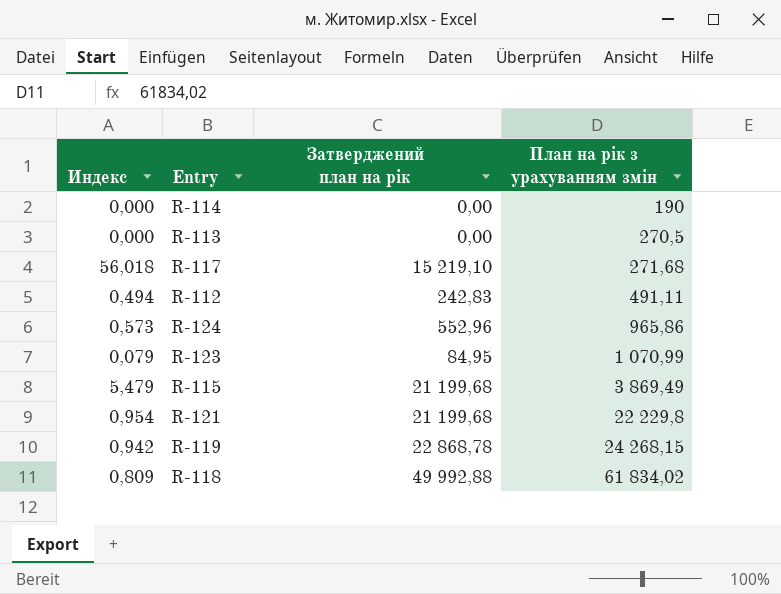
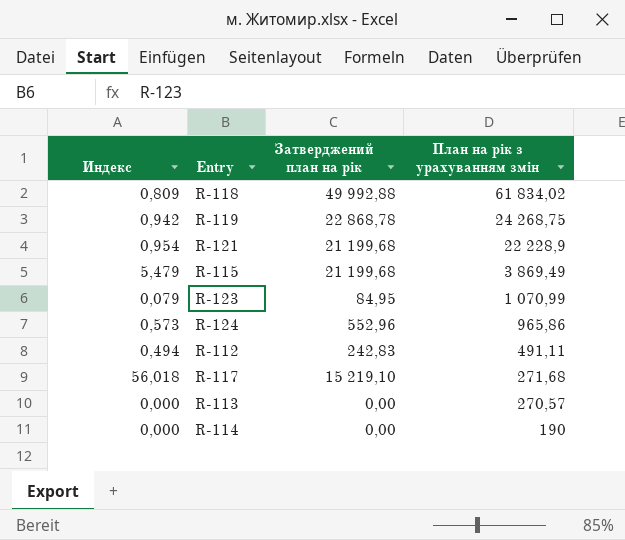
row order: План на рік з урахуванням змін ascending -> План на рік з урахуванням змін descending
R-119 | План на рік з урахуванням змін: 24 268,15 -> 24 268,75
R-121 | План на рік з урахуванням змін: 22 229,8 -> 22 228,9
R-113 | План на рік з урахуванням змін: 270,5 -> 270,57

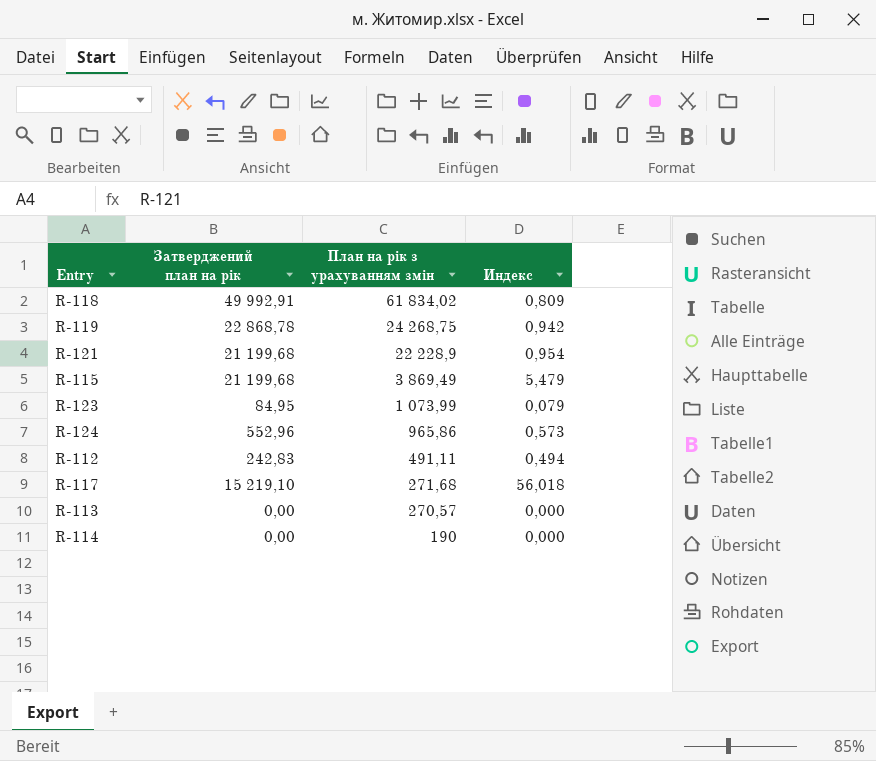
column Индекс | position: 1 -> 4
R-118 | Затверджений план на рік: 49 992,88 -> 49 992,91
R-123 | План на рік з урахуванням змін: 1 070,99 -> 1 073,99

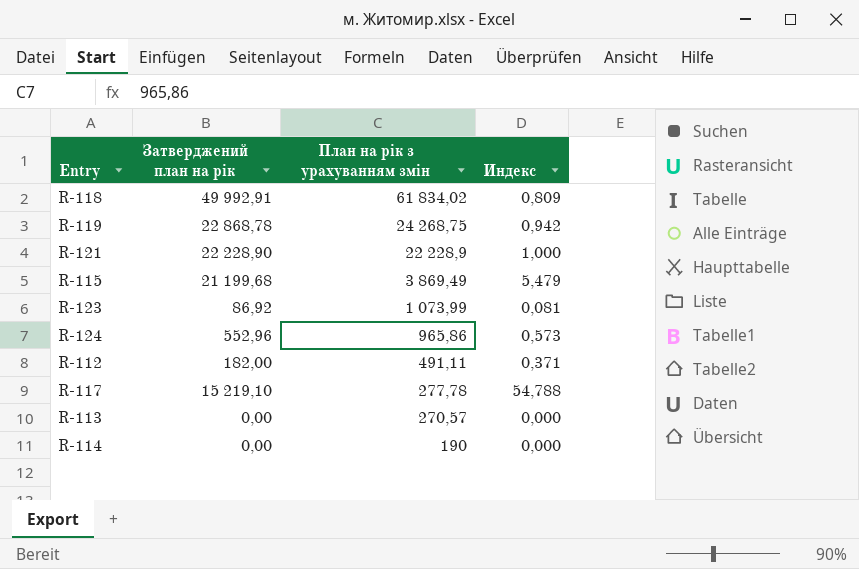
R-121 | Затверджений план на рік: 21 199,68 -> 22 228,90
R-121 | Индекс: 0,954 -> 1,000
R-123 | Затверджений план на рік: 84,95 -> 86,92
R-123 | Индекс: 0,079 -> 0,081
R-112 | Затверджений план на рік: 242,83 -> 182,00
R-112 | Индекс: 0,494 -> 0,371
R-117 | План на рік з урахуванням змін: 271,68 -> 277,78
R-117 | Индекс: 56,018 -> 54,788

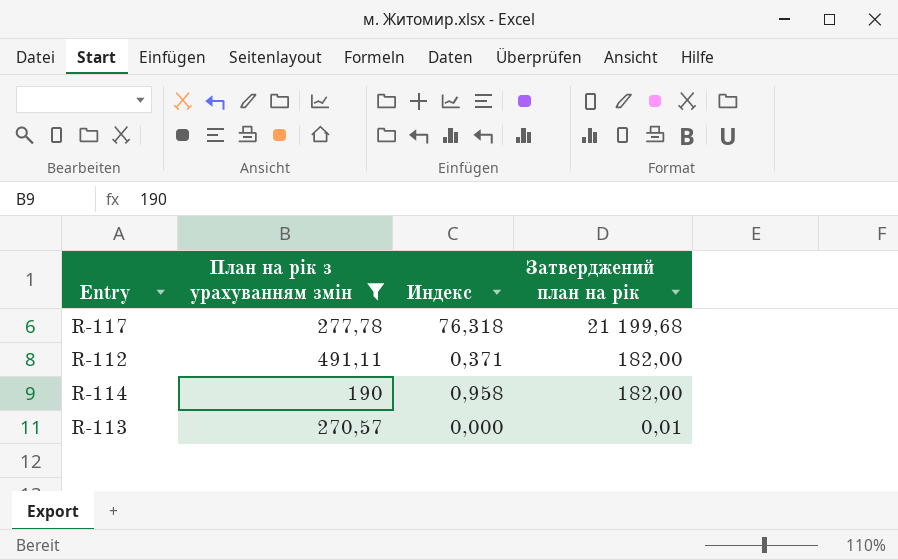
filter: none -> План на рік з урахуванням змін <= 491,11
row order: План на рік з урахуванням змін descending -> Затверджений план на рік descending
column Затверджений план на рік | position: 2 -> 4
R-117 | Индекс: 54,788 -> 76,318
R-117 | Затверджений план на рік: 15 219,10 -> 21 199,68
R-114 | Индекс: 0,000 -> 0,958
R-114 | Затверджений план на рік: 0,00 -> 182,00
R-113 | Затверджений план на рік: 0,00 -> 0,01

